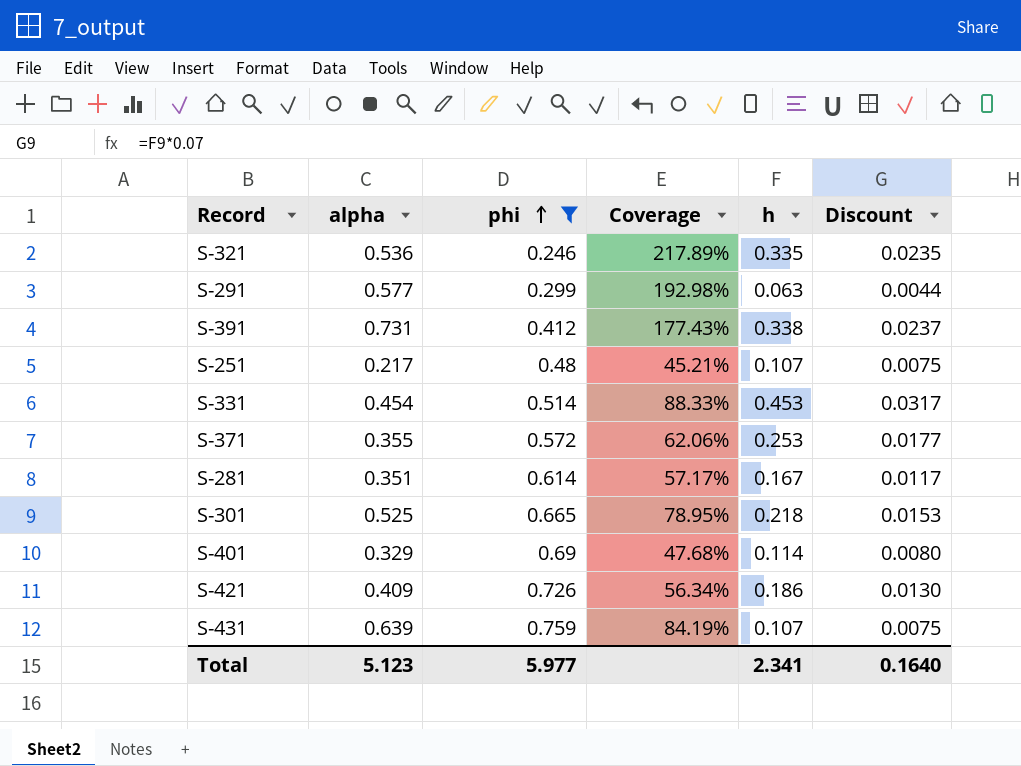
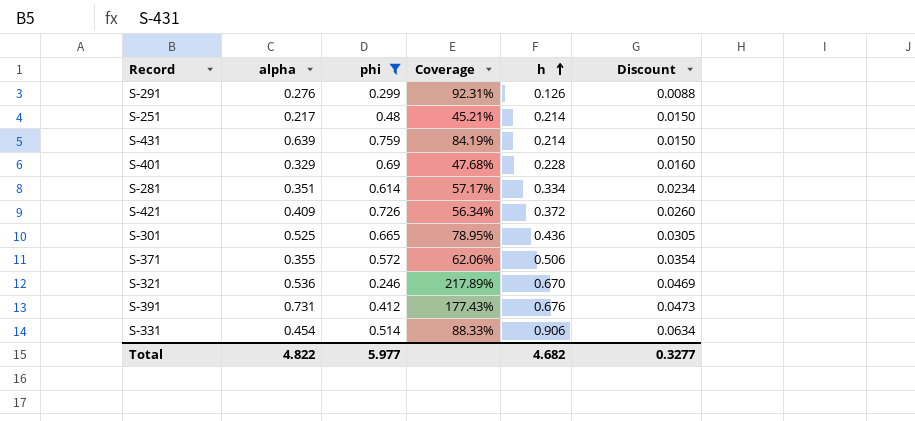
row order: phi ascending -> h ascending
S-291 | alpha: 0.577 -> 0.276
S-291 | Coverage: 192.98% -> 92.31%
S-291 | h: 0.063 -> 0.126
S-291 | Discount: 0.0044 -> 0.0088
S-251 | h: 0.107 -> 0.214
S-251 | Discount: 0.0075 -> 0.0150
S-431 | h: 0.107 -> 0.214
S-431 | Discount: 0.0075 -> 0.0150
S-401 | h: 0.114 -> 0.228
S-401 | Discount: 0.0080 -> 0.0160
S-281 | h: 0.167 -> 0.334
S-281 | Discount: 0.0117 -> 0.0234
S-421 | h: 0.186 -> 0.372
S-421 | Discount: 0.0130 -> 0.0260
S-301 | h: 0.218 -> 0.436
S-301 | Discount: 0.0153 -> 0.0305
S-371 | h: 0.253 -> 0.506
S-371 | Discount: 0.0177 -> 0.0354
S-321 | h: 0.335 -> 0.670
S-321 | Discount: 0.0235 -> 0.0469
S-391 | h: 0.338 -> 0.676
S-391 | Discount: 0.0237 -> 0.0473
S-331 | h: 0.453 -> 0.906
S-331 | Discount: 0.0317 -> 0.0634
Total | alpha: 5.123 -> 4.822
Total | h: 2.341 -> 4.682
Total | Discount: 0.1640 -> 0.3277

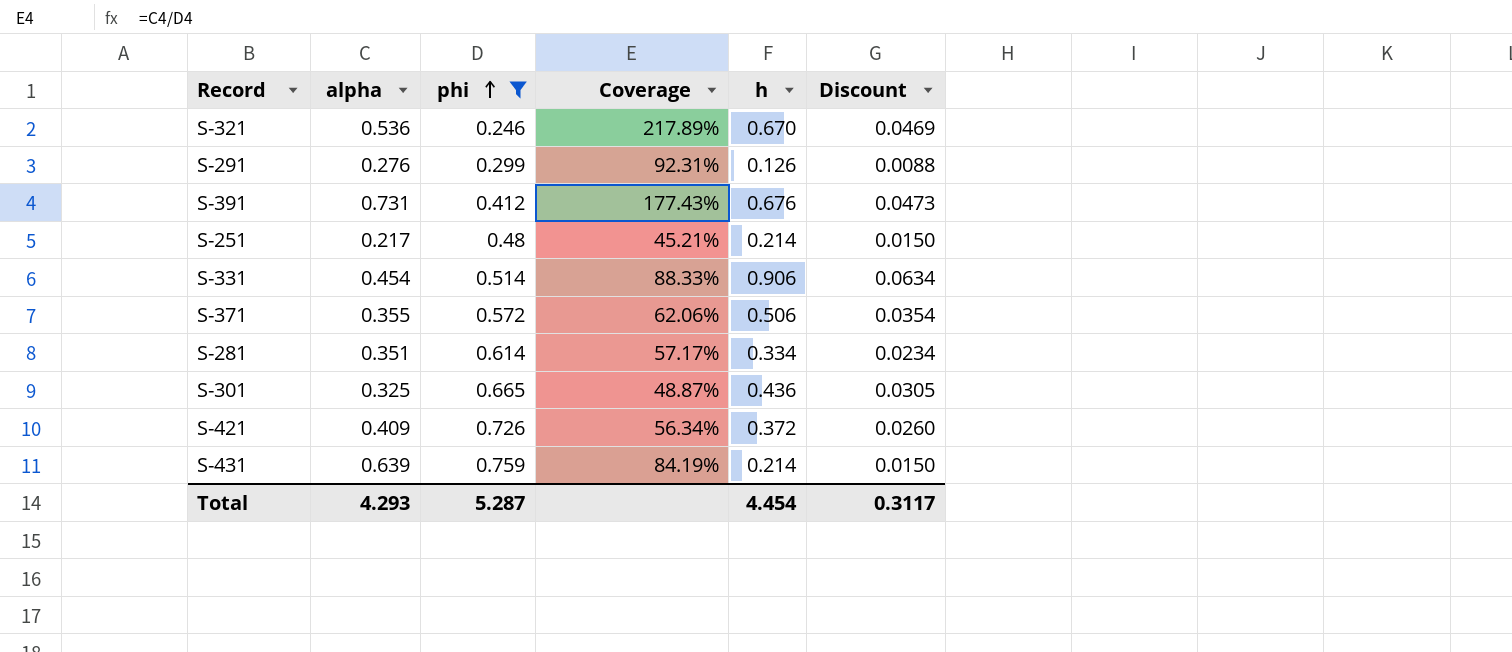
row order: h ascending -> phi ascending
row S-401: 0.329 | 0.69 | 47.68% | 0.228 | 0.0160 -> none
S-301 | alpha: 0.525 -> 0.325
S-301 | Coverage: 78.95% -> 48.87%
Total | alpha: 4.822 -> 4.293
Total | phi: 5.977 -> 5.287
Total | h: 4.682 -> 4.454
Total | Discount: 0.3277 -> 0.3117

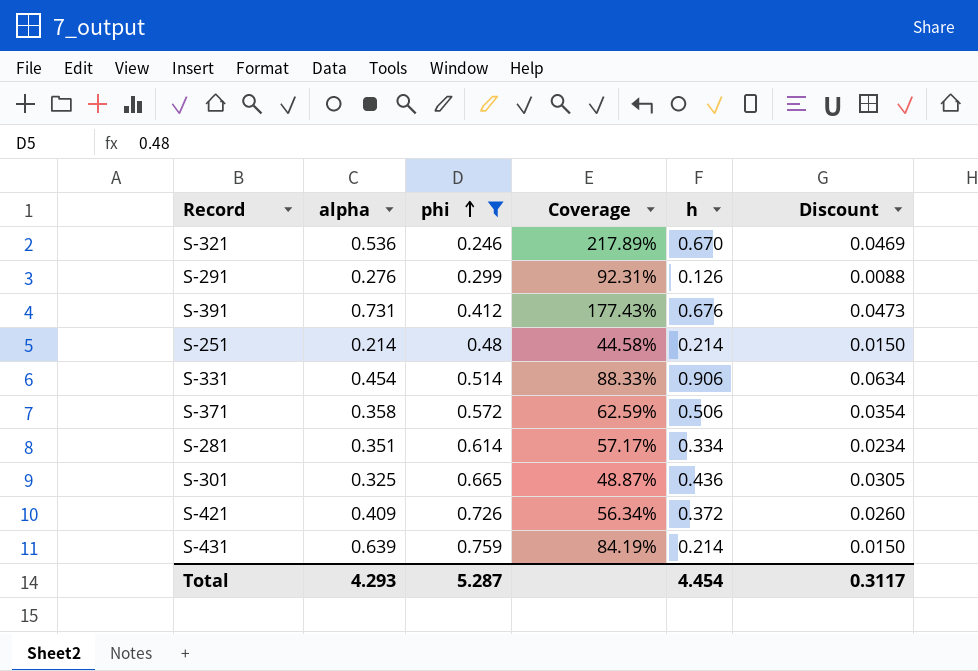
S-251 | alpha: 0.217 -> 0.214
S-251 | Coverage: 45.21% -> 44.58%
S-371 | alpha: 0.355 -> 0.358
S-371 | Coverage: 62.06% -> 62.59%

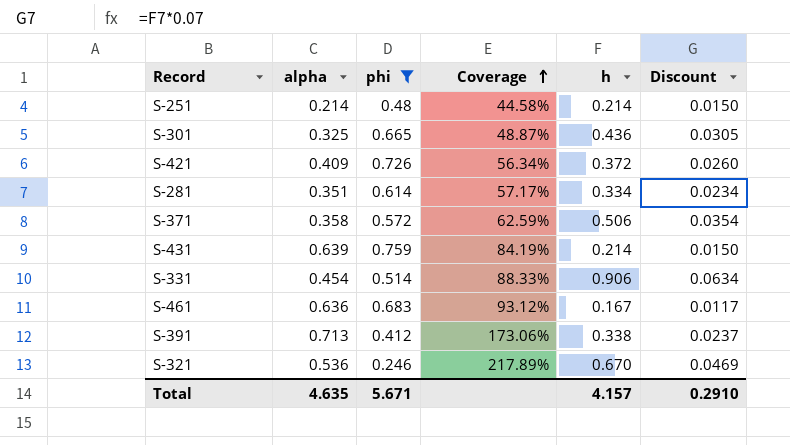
row order: phi ascending -> Coverage ascending
row S-291: 0.276 | 0.299 | 92.31% | 0.126 | 0.0088 -> none
row S-461: none -> 0.636 | 0.683 | 93.12% | 0.167 | 0.0117
S-391 | alpha: 0.731 -> 0.713
S-391 | Coverage: 177.43% -> 173.06%
S-391 | h: 0.676 -> 0.338
S-391 | Discount: 0.0473 -> 0.0237
Total | alpha: 4.293 -> 4.635
Total | phi: 5.287 -> 5.671
Total | h: 4.454 -> 4.157
Total | Discount: 0.3117 -> 0.2910

